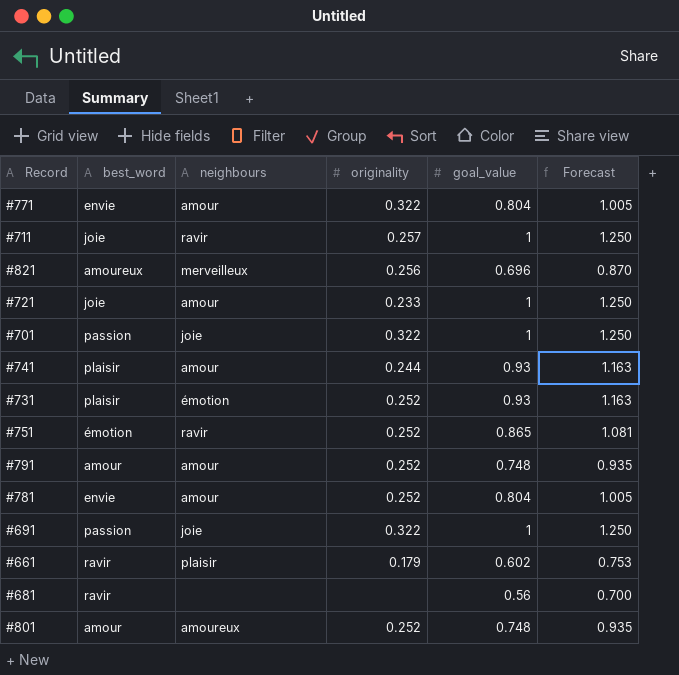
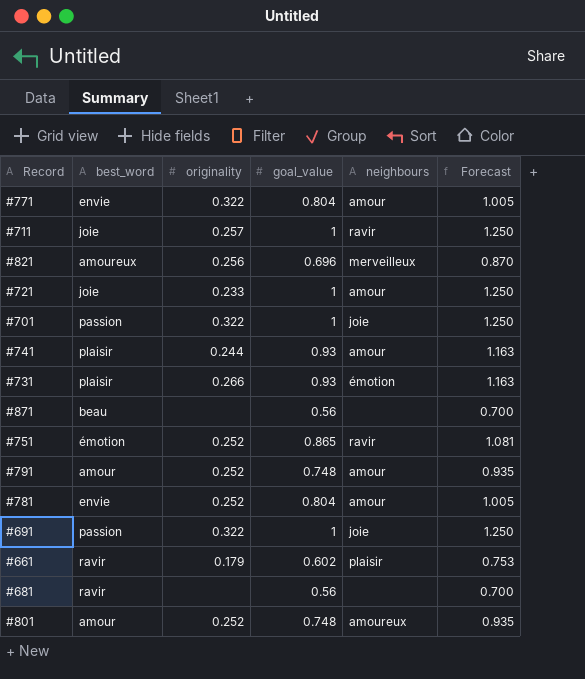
column neighbours | position: 3 -> 5
#731 | originality: 0.252 -> 0.266
row #871: none -> beau | none | 0.56 | none | 0.700

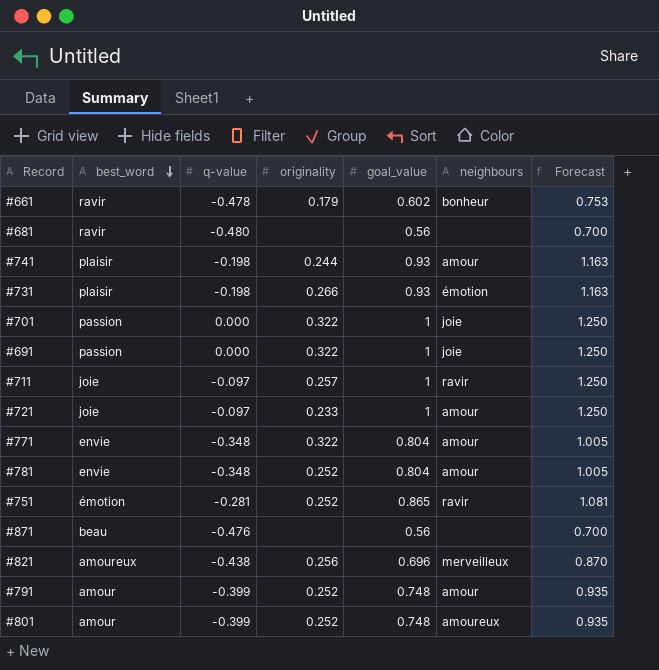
row order: none -> best_word descending
column q-value | position: none -> 3
#661 | neighbours: plaisir -> bonheur

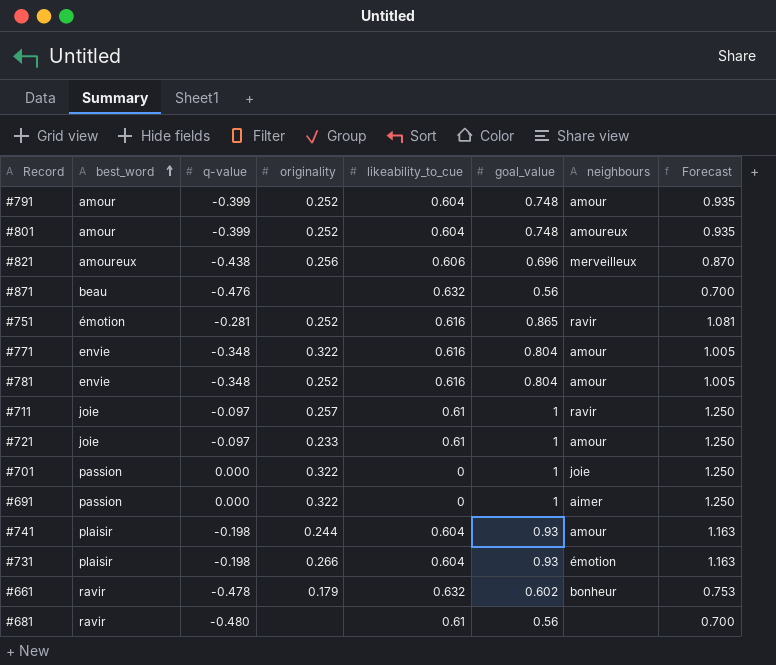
row order: best_word descending -> best_word ascending
column likeability_to_cue | position: none -> 5
#691 | neighbours: joie -> aimer

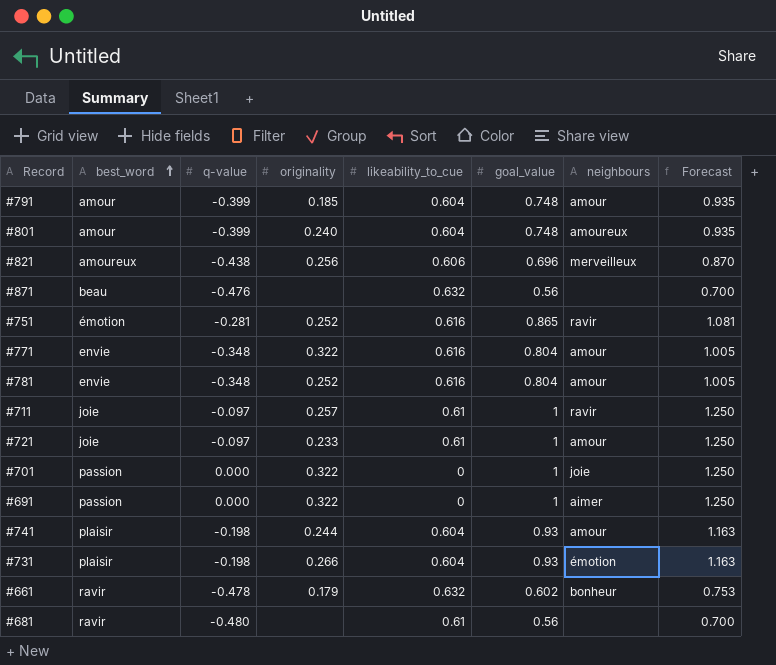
#791 | originality: 0.252 -> 0.185
#801 | originality: 0.252 -> 0.240

